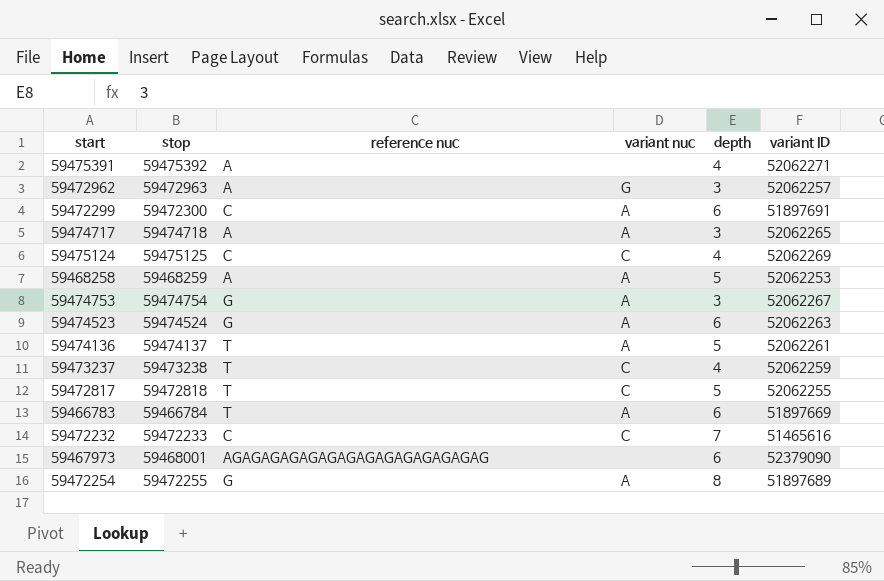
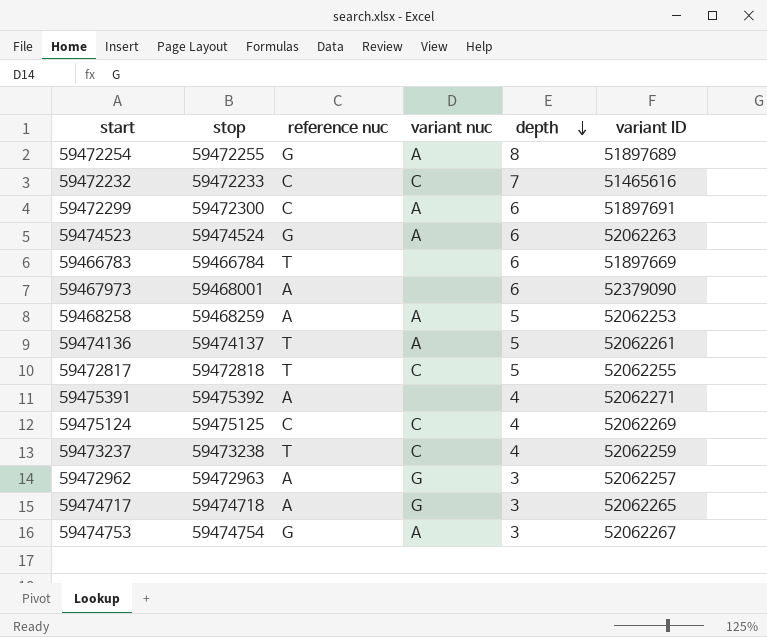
row order: none -> depth descending
59466783 | variant nuc: A -> none
59467973 | reference nuc: AGAGAGAGAGAGAGAGAGAGAGAGAGAG -> A
59474717 | variant nuc: A -> G

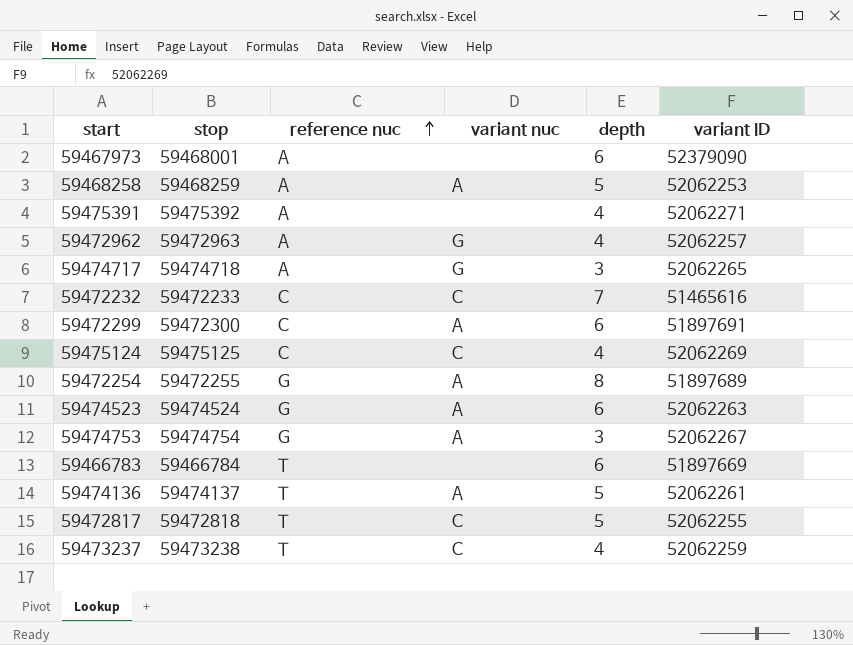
row order: depth descending -> reference nuc ascending
59472962 | depth: 3 -> 4

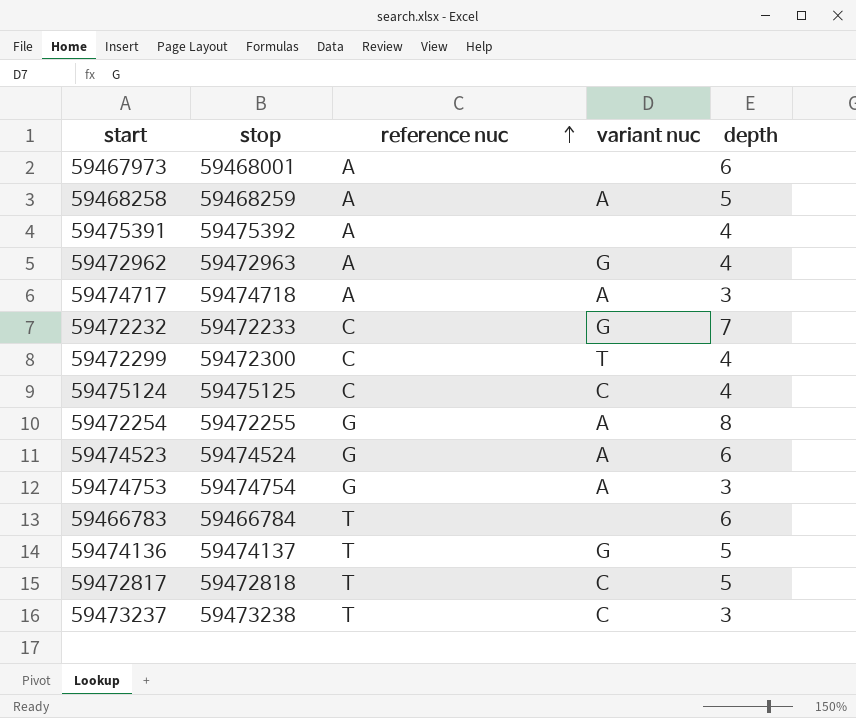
column variant ID | position: 6 -> none
59474717 | variant nuc: G -> A
59472232 | variant nuc: C -> G
59472299 | variant nuc: A -> T
59472299 | depth: 6 -> 4
59474136 | variant nuc: A -> G
59473237 | depth: 4 -> 3

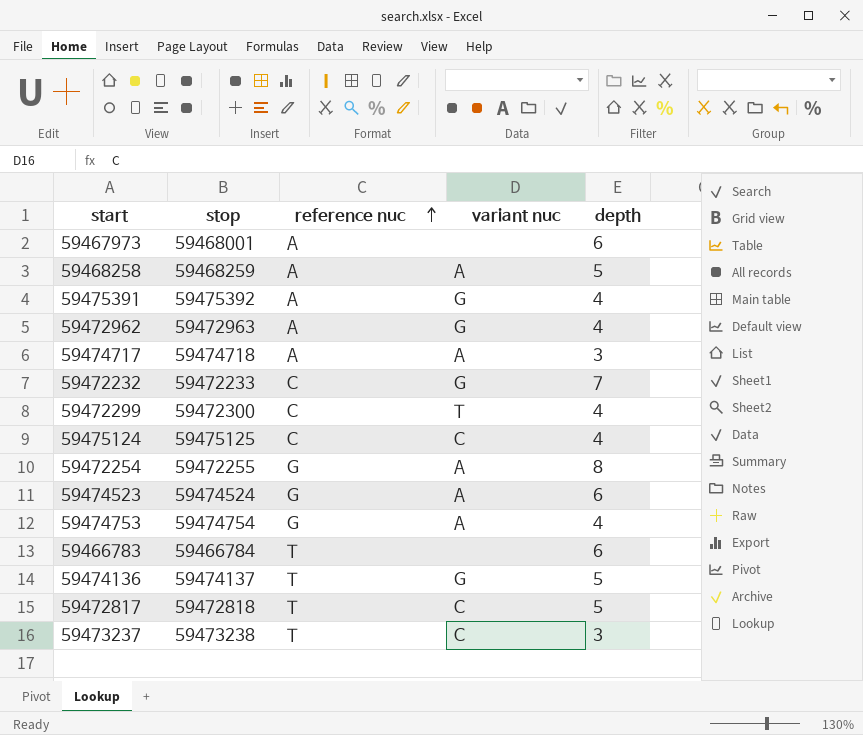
59475391 | variant nuc: none -> G
59474753 | depth: 3 -> 4

